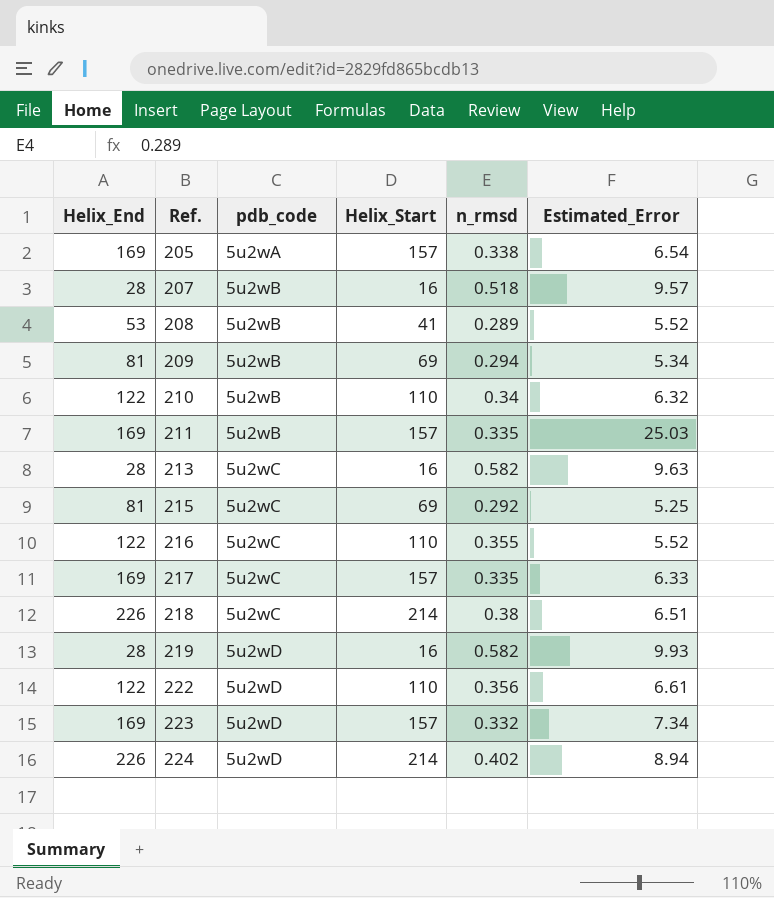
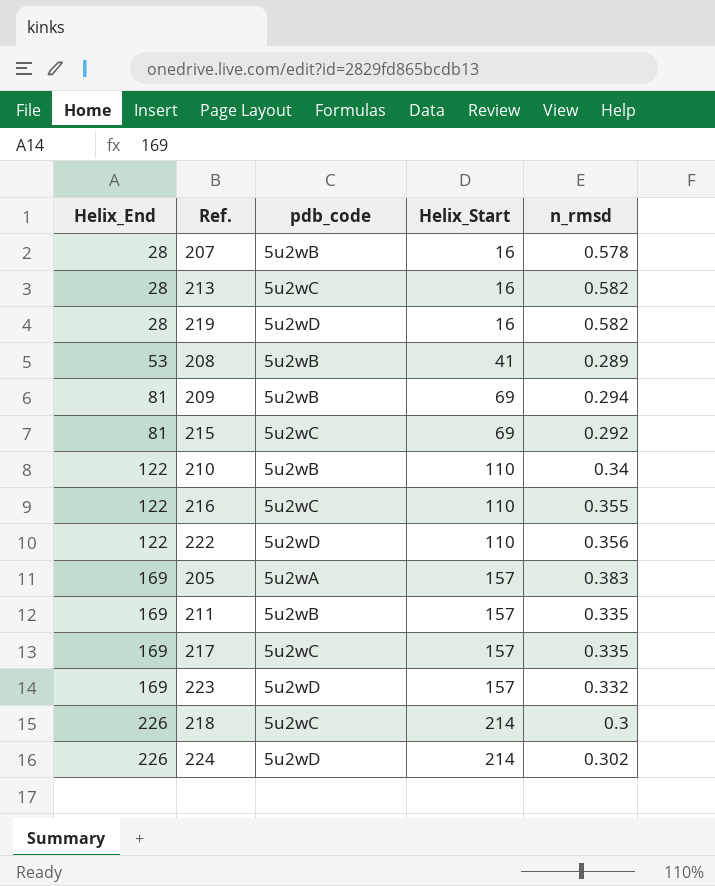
row order: Ref. ascending -> Helix_End ascending
column Estimated_Error | position: 6 -> none
207 | n_rmsd: 0.518 -> 0.578
205 | n_rmsd: 0.338 -> 0.383
218 | n_rmsd: 0.38 -> 0.3
224 | n_rmsd: 0.402 -> 0.302

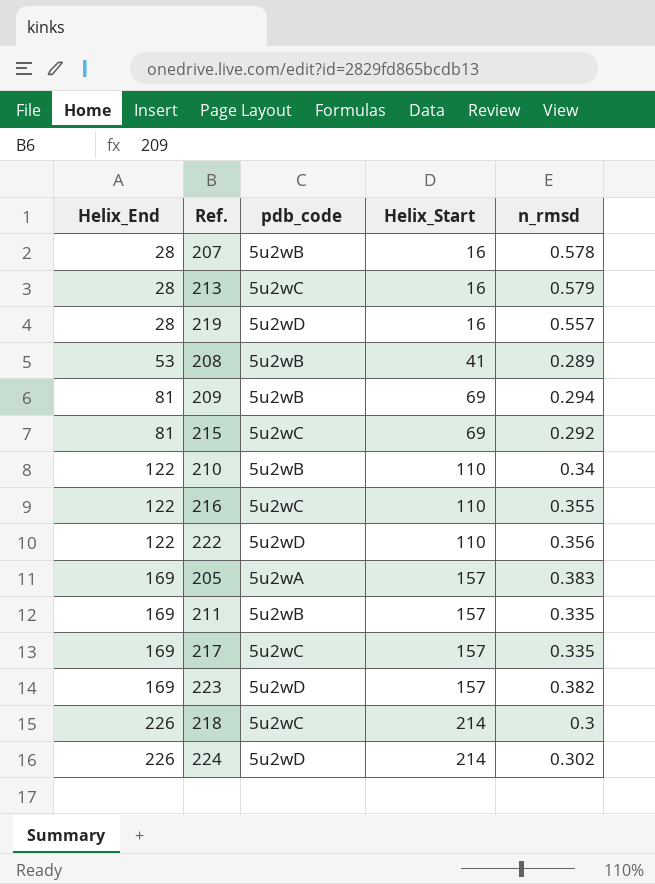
213 | n_rmsd: 0.582 -> 0.579
219 | n_rmsd: 0.582 -> 0.557
223 | n_rmsd: 0.332 -> 0.382

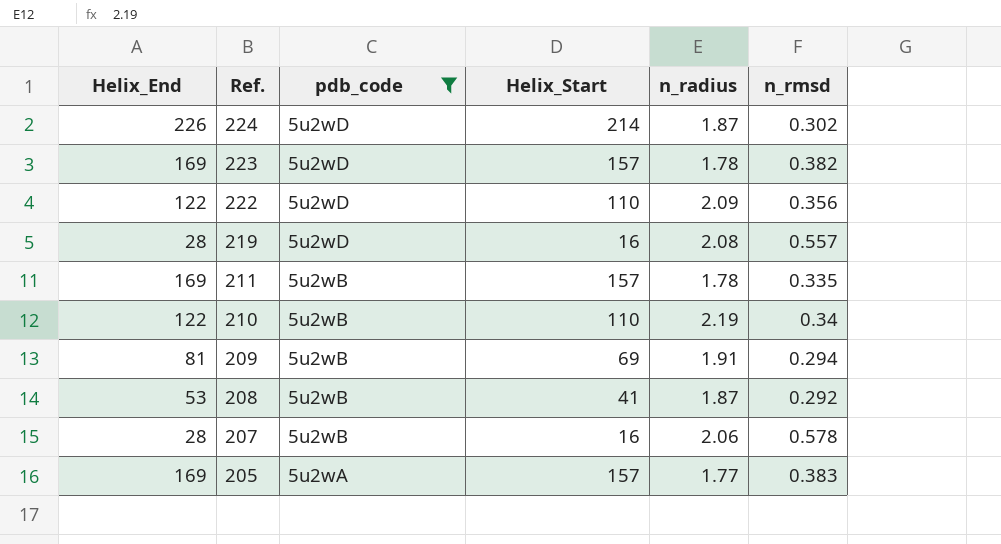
filter: none -> pdb_code != 5u2wC
row order: Helix_End ascending -> Ref. descending
column n_radius | position: none -> 5
208 | n_rmsd: 0.289 -> 0.292

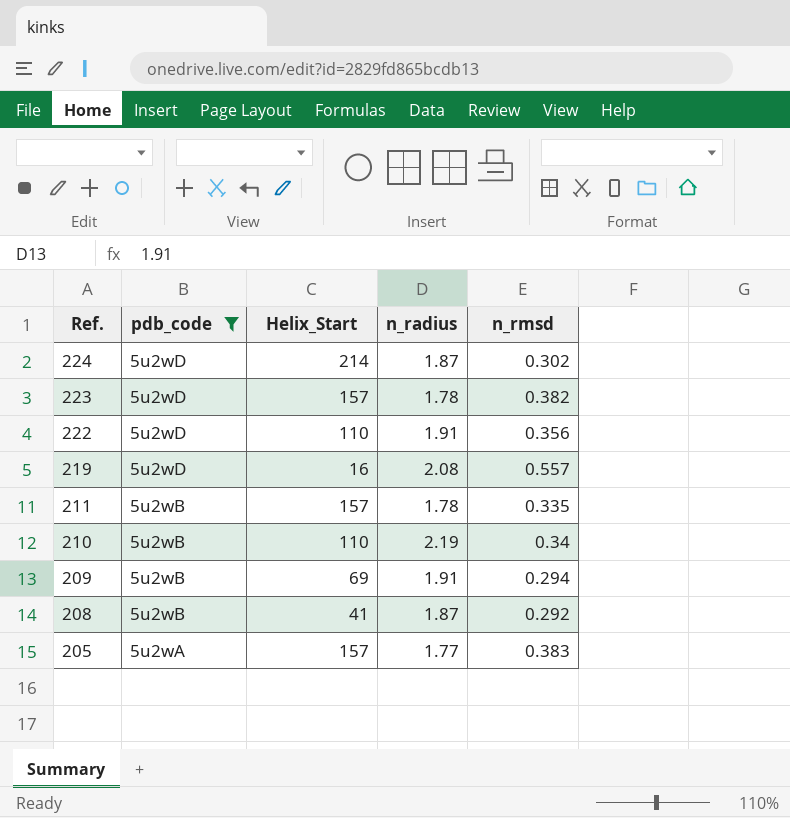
column Helix_End | position: 1 -> none
row 207: 28 | 5u2wB | 16 | 2.06 | 0.578 -> none
222 | n_radius: 2.09 -> 1.91

